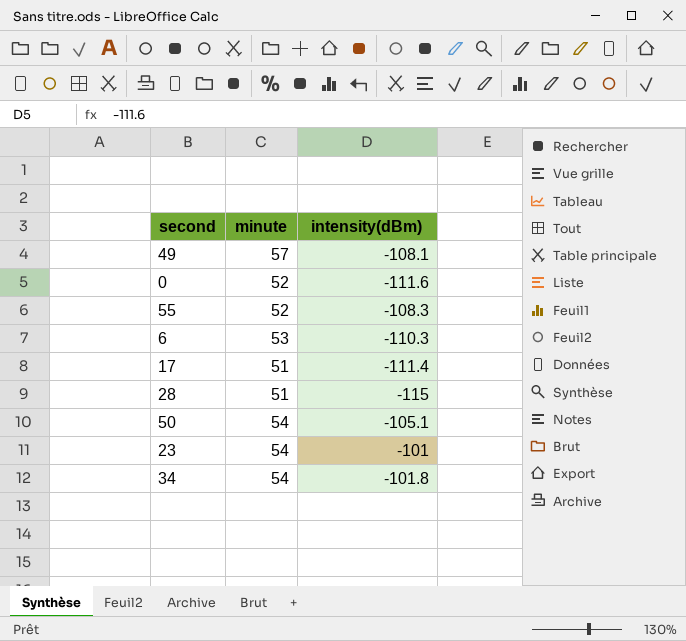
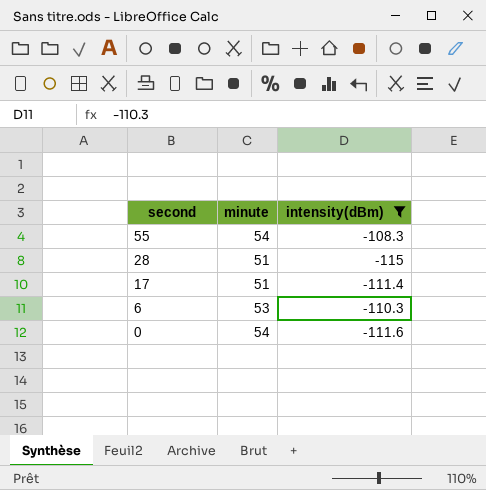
filter: none -> intensity(dBm) <= -108.3
row order: none -> second descending
55 | minute: 52 -> 54
0 | minute: 52 -> 54

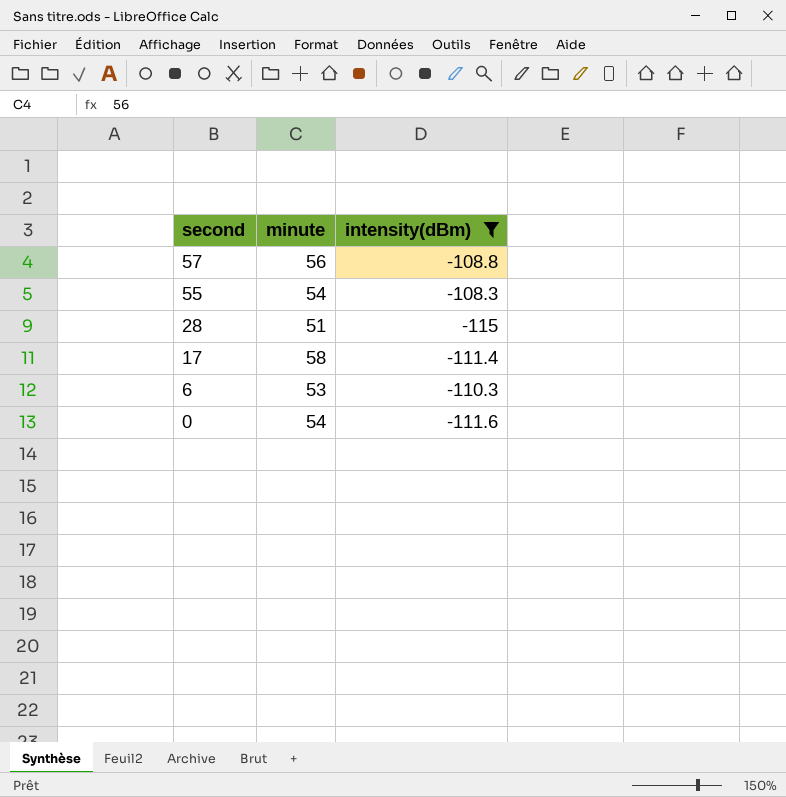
row 57: none -> 56 | -108.8
17 | minute: 51 -> 58

